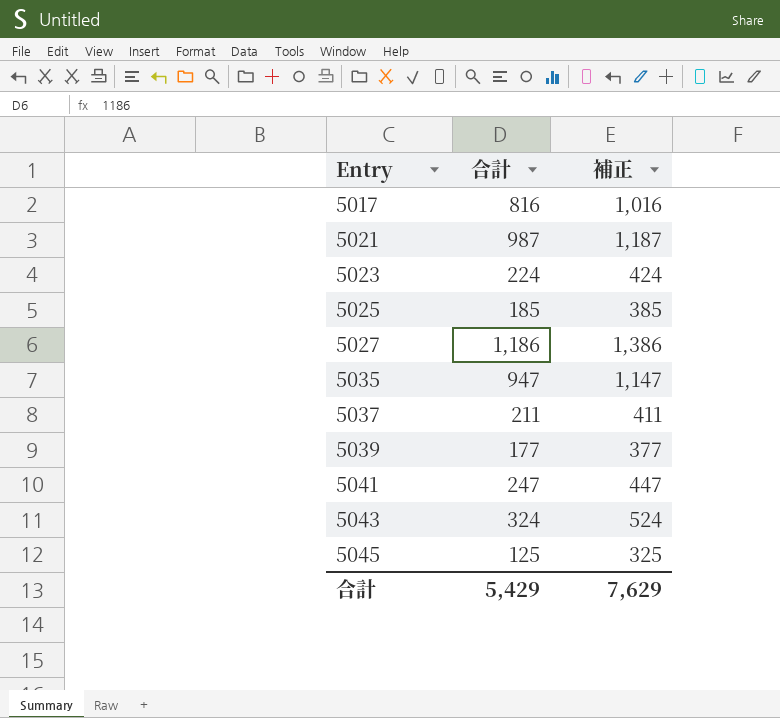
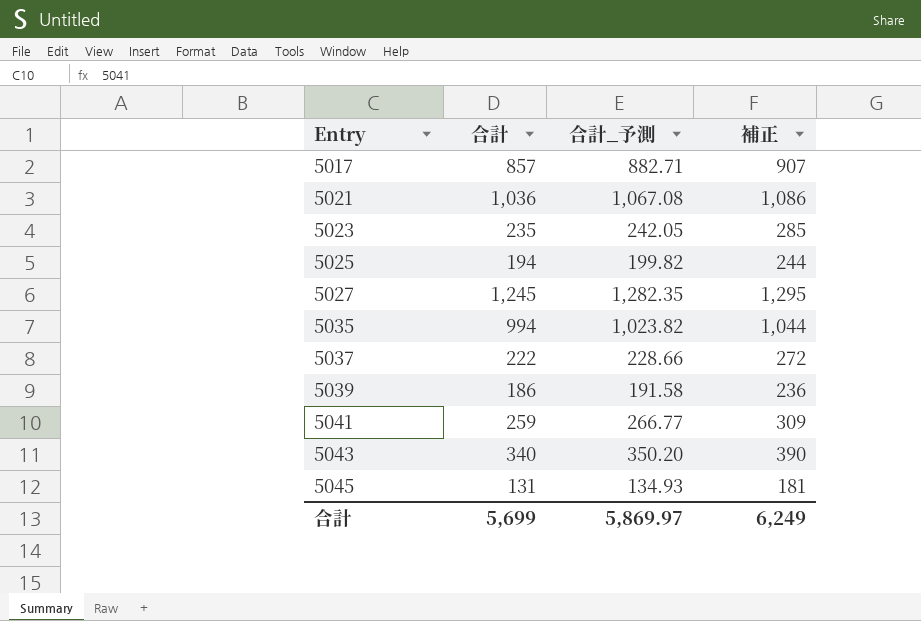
column 合計_予測 | formula: none -> [合計] * 1.03
column 補正 | formula: [合計] + 200 -> [合計] + 50
5017 | 合計: 816 -> 857
5021 | 合計: 987 -> 1,036
5023 | 合計: 224 -> 235
5025 | 合計: 185 -> 194
5027 | 合計: 1,186 -> 1,245
5035 | 合計: 947 -> 994
5037 | 合計: 211 -> 222
5039 | 合計: 177 -> 186
5041 | 合計: 247 -> 259
5043 | 合計: 324 -> 340
5045 | 合計: 125 -> 131
合計 | 合計: 5,429 -> 5,699
合計 | 補正: 7,629 -> 6,249

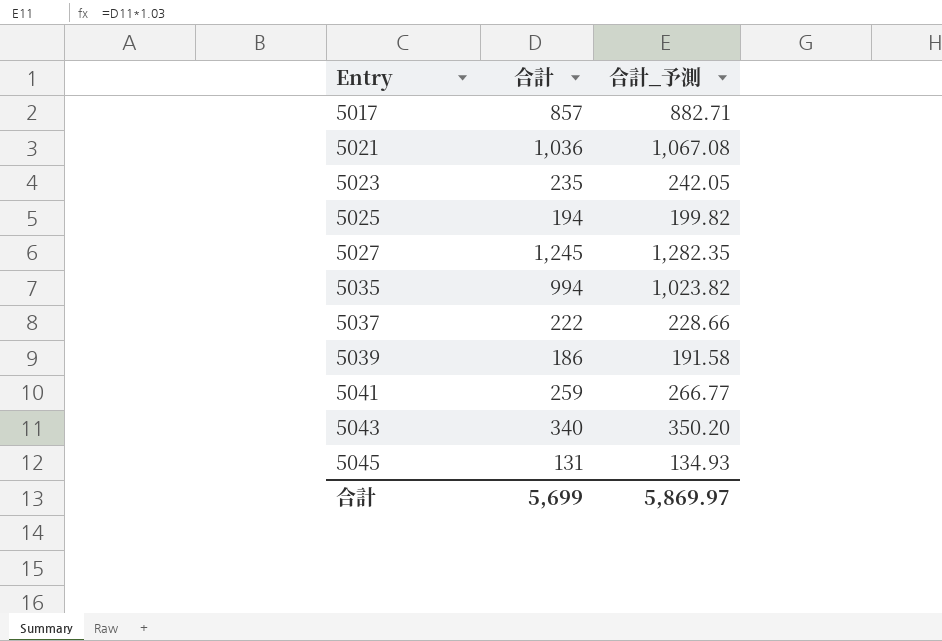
column 補正 | formula: [合計] + 50 -> none

